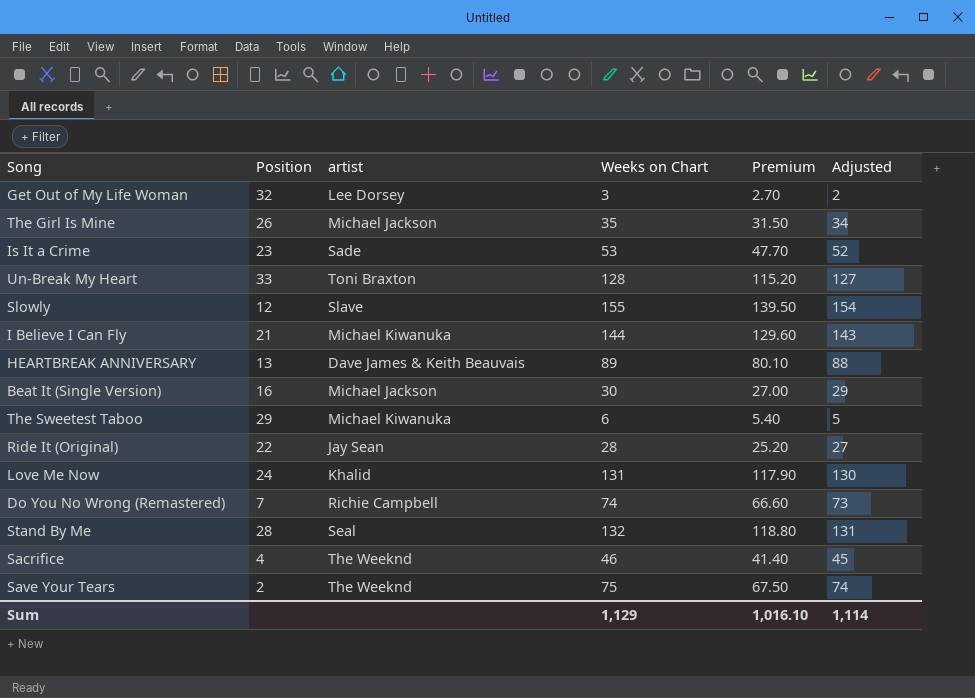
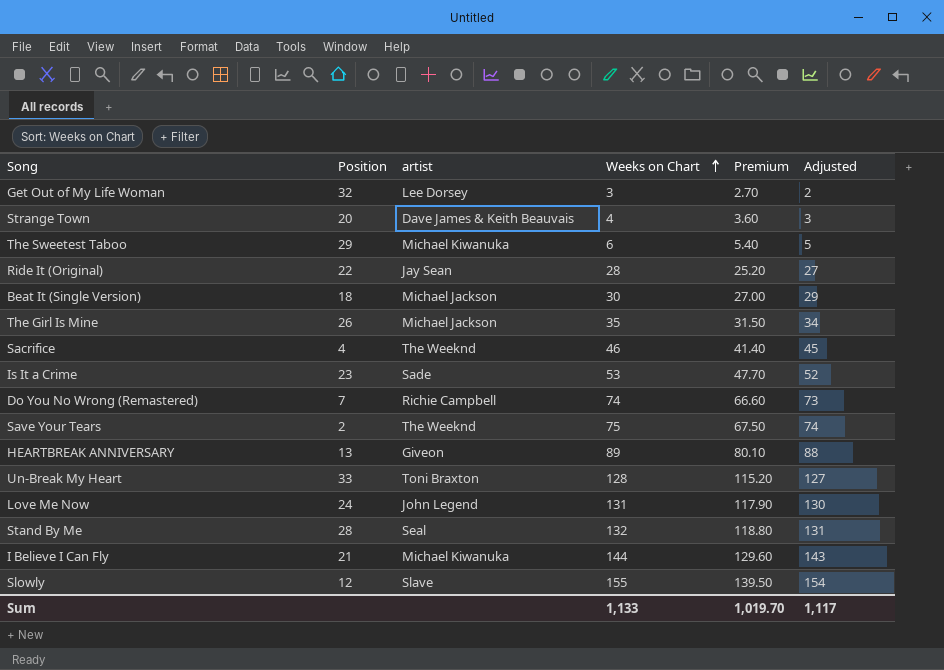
row order: none -> Weeks on Chart ascending
row Strange Town: none -> 20 | Dave James & Keith Beauvais | 4 | 3.60 | 3
Beat It (Single Version) | Position: 16 -> 18
HEARTBREAK ANNIVERSARY | artist: Dave James & Keith Beauvais -> Giveon
Love Me Now | artist: Khalid -> John Legend
Sum | Weeks on Chart: 1,129 -> 1,133
Sum | Premium: 1,016.10 -> 1,019.70
Sum | Adjusted: 1,114 -> 1,117

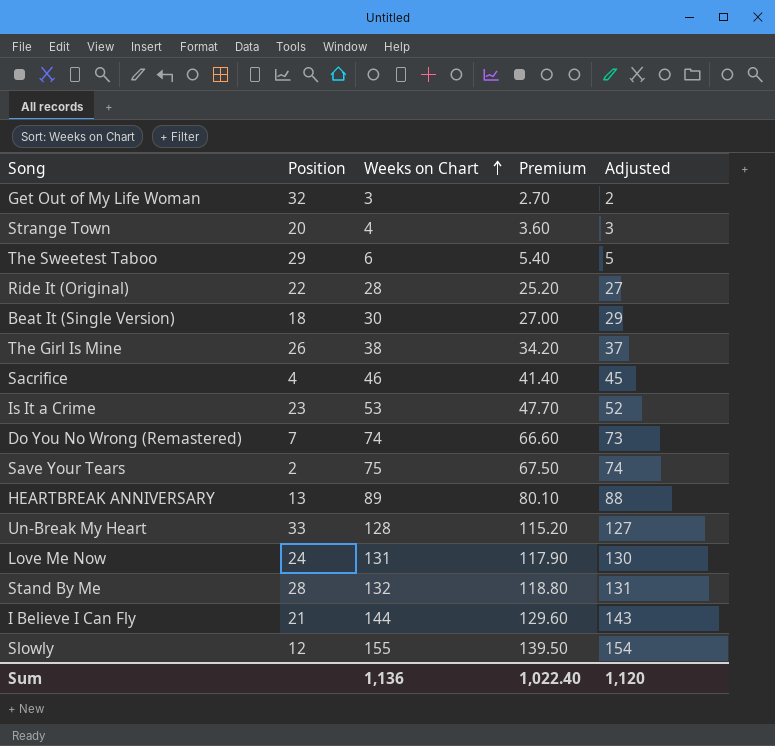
column artist | position: 3 -> none
The Girl Is Mine | Weeks on Chart: 35 -> 38
The Girl Is Mine | Premium: 31.50 -> 34.20
The Girl Is Mine | Adjusted: 34 -> 37
Sum | Weeks on Chart: 1,133 -> 1,136
Sum | Premium: 1,019.70 -> 1,022.40
Sum | Adjusted: 1,117 -> 1,120

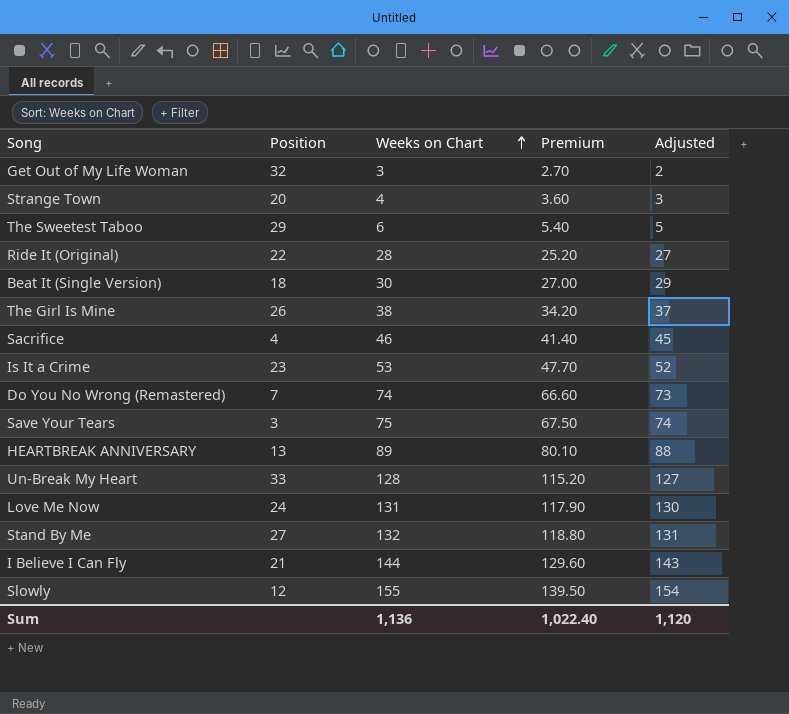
Save Your Tears | Position: 2 -> 3
Stand By Me | Position: 28 -> 27

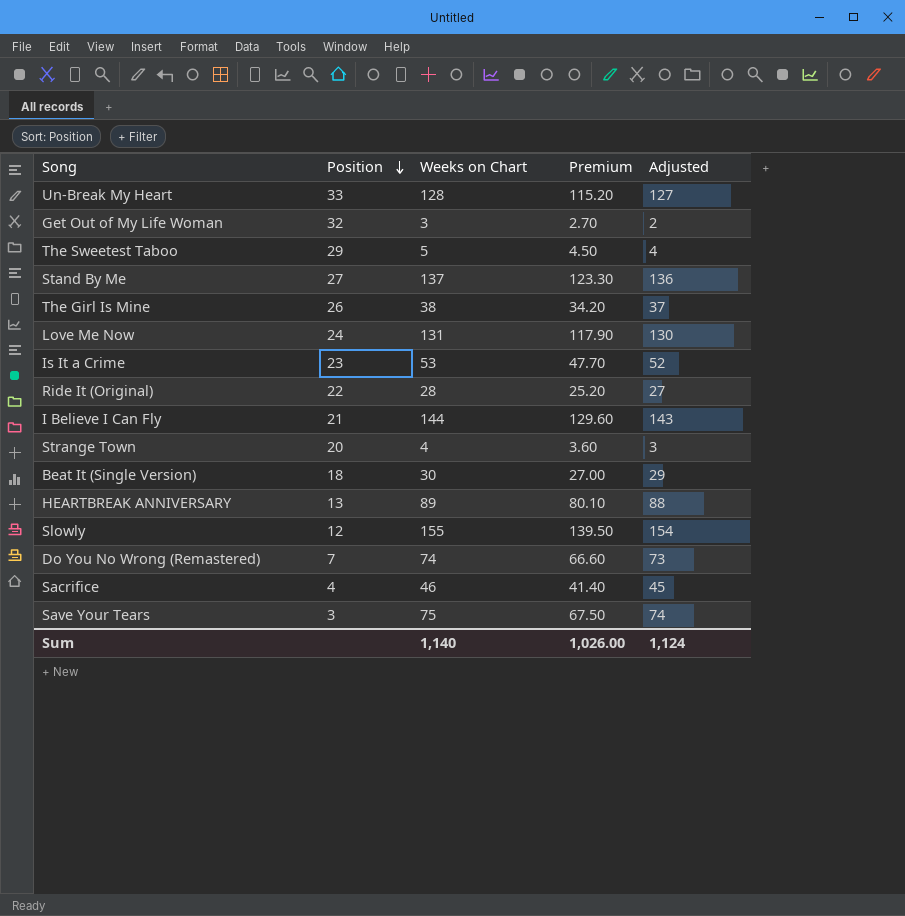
row order: Weeks on Chart ascending -> Position descending
The Sweetest Taboo | Weeks on Chart: 6 -> 5
The Sweetest Taboo | Premium: 5.40 -> 4.50
The Sweetest Taboo | Adjusted: 5 -> 4
Stand By Me | Weeks on Chart: 132 -> 137
Stand By Me | Premium: 118.80 -> 123.30
Stand By Me | Adjusted: 131 -> 136
Sum | Weeks on Chart: 1,136 -> 1,140
Sum | Premium: 1,022.40 -> 1,026.00
Sum | Adjusted: 1,120 -> 1,124

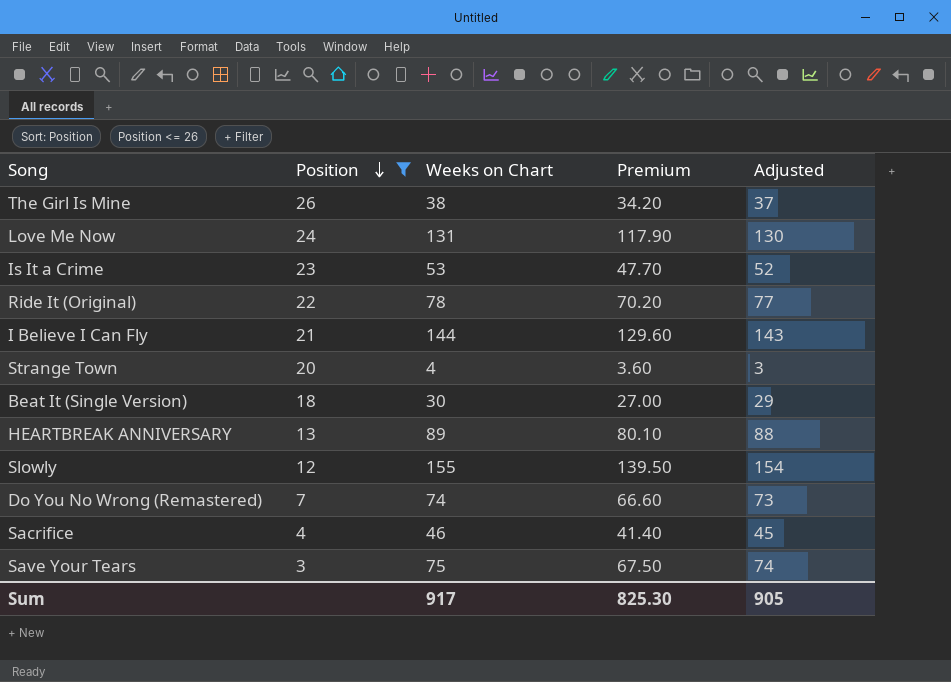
filter: none -> Position <= 26
Ride It (Original) | Weeks on Chart: 28 -> 78
Ride It (Original) | Premium: 25.20 -> 70.20
Ride It (Original) | Adjusted: 27 -> 77
Sum | Weeks on Chart: 1,140 -> 917
Sum | Premium: 1,026.00 -> 825.30
Sum | Adjusted: 1,124 -> 905

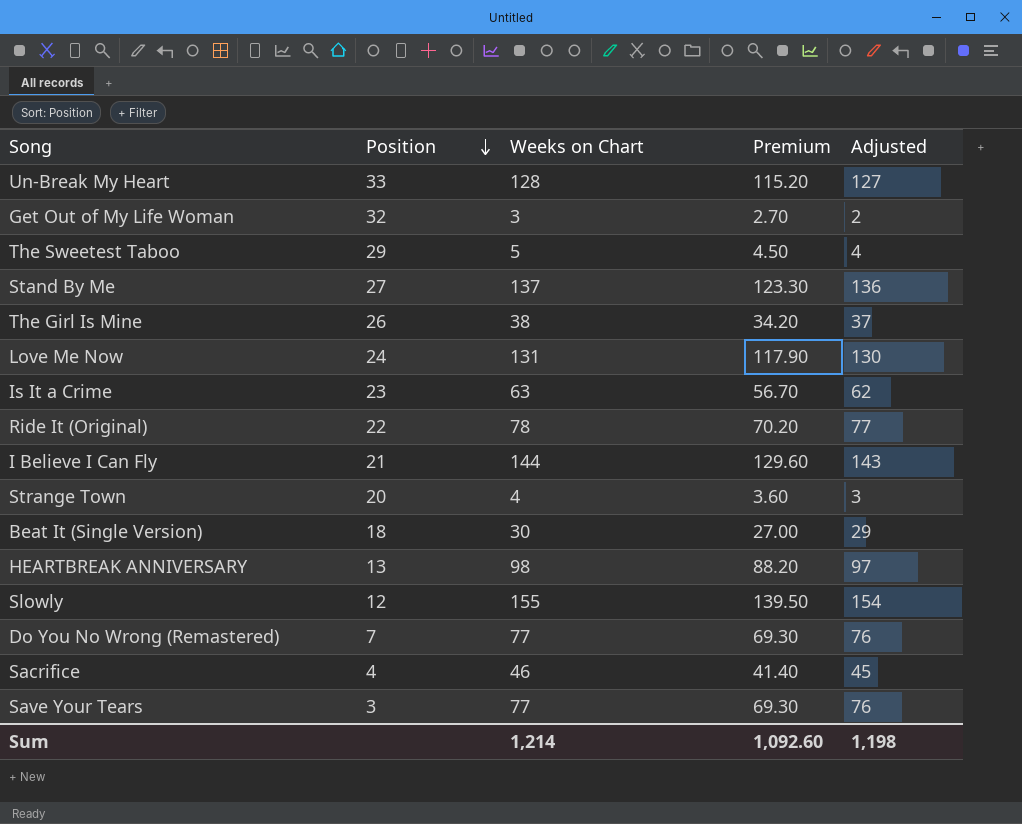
filter: Position <= 26 -> none
Is It a Crime | Weeks on Chart: 53 -> 63
Is It a Crime | Premium: 47.70 -> 56.70
Is It a Crime | Adjusted: 52 -> 62
HEARTBREAK ANNIVERSARY | Weeks on Chart: 89 -> 98
HEARTBREAK ANNIVERSARY | Premium: 80.10 -> 88.20
HEARTBREAK ANNIVERSARY | Adjusted: 88 -> 97
Do You No Wrong (Remastered) | Weeks on Chart: 74 -> 77
Do You No Wrong (Remastered) | Premium: 66.60 -> 69.30
Do You No Wrong (Remastered) | Adjusted: 73 -> 76
Save Your Tears | Weeks on Chart: 75 -> 77
Save Your Tears | Premium: 67.50 -> 69.30
Save Your Tears | Adjusted: 74 -> 76
Sum | Weeks on Chart: 917 -> 1,214
Sum | Premium: 825.30 -> 1,092.60
Sum | Adjusted: 905 -> 1,198

